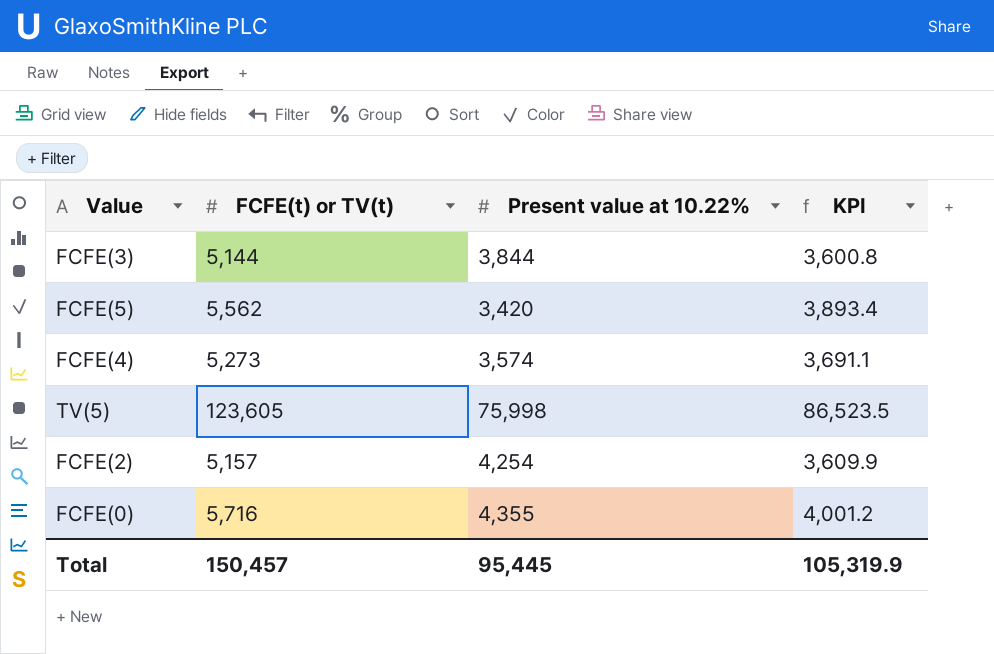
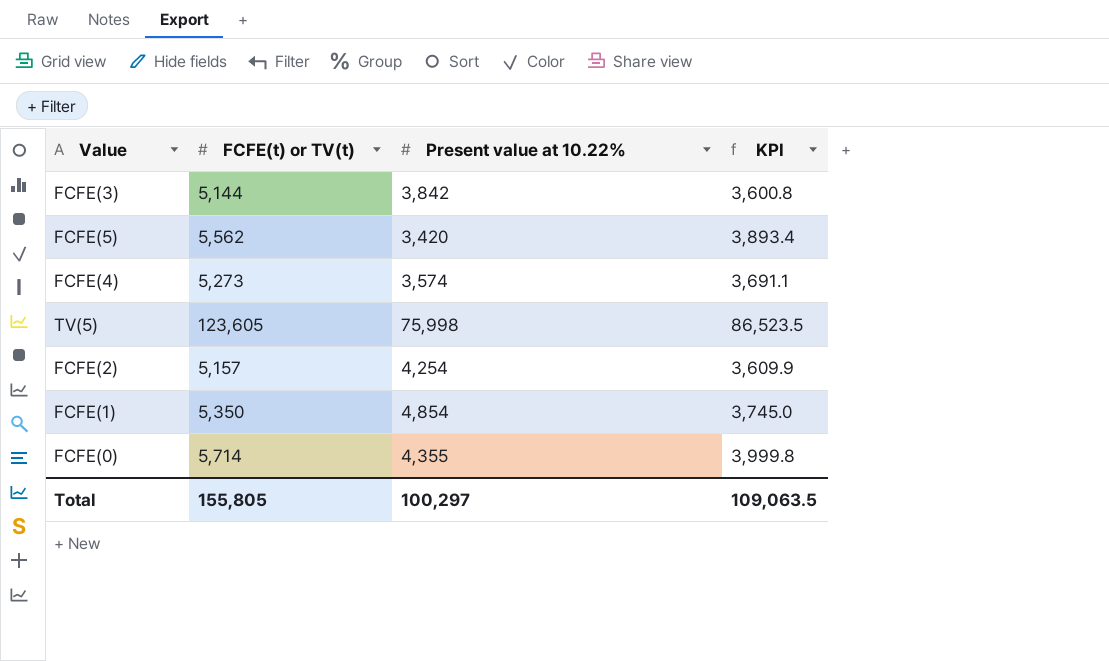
FCFE(3) | Present value at 10.22%: 3,844 -> 3,842
row FCFE(1): none -> 5,350 | 4,854 | 3,745.0
FCFE(0) | FCFE(t) or TV(t): 5,716 -> 5,714
FCFE(0) | KPI: 4,001.2 -> 3,999.8
Total | FCFE(t) or TV(t): 150,457 -> 155,805
Total | Present value at 10.22%: 95,445 -> 100,297
Total | KPI: 105,319.9 -> 109,063.5

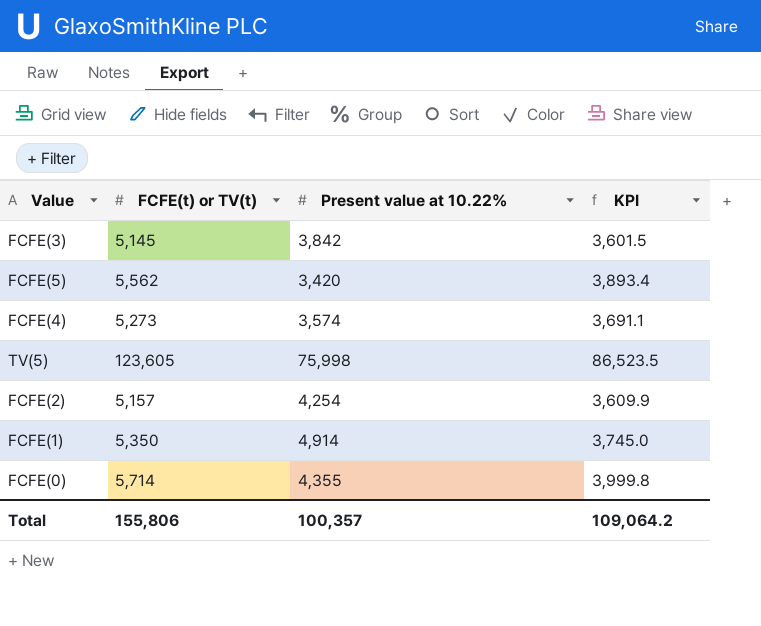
FCFE(3) | FCFE(t) or TV(t): 5,144 -> 5,145
FCFE(3) | KPI: 3,600.8 -> 3,601.5
FCFE(1) | Present value at 10.22%: 4,854 -> 4,914
Total | FCFE(t) or TV(t): 155,805 -> 155,806
Total | Present value at 10.22%: 100,297 -> 100,357
Total | KPI: 109,063.5 -> 109,064.2

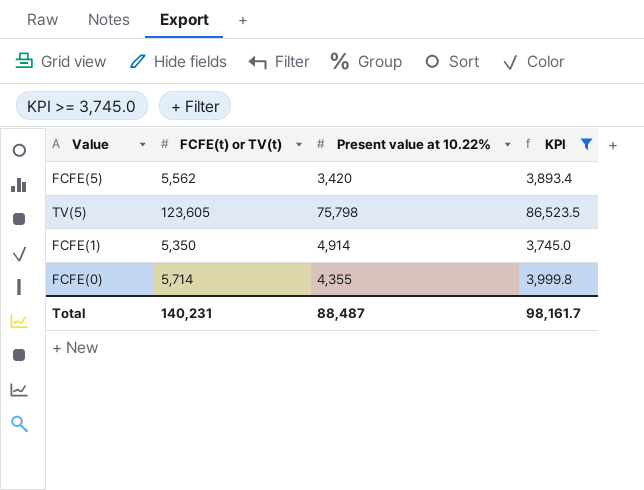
filter: none -> KPI >= 3,745.0
TV(5) | Present value at 10.22%: 75,998 -> 75,798
Total | FCFE(t) or TV(t): 155,806 -> 140,231
Total | Present value at 10.22%: 100,357 -> 88,487
Total | KPI: 109,064.2 -> 98,161.7

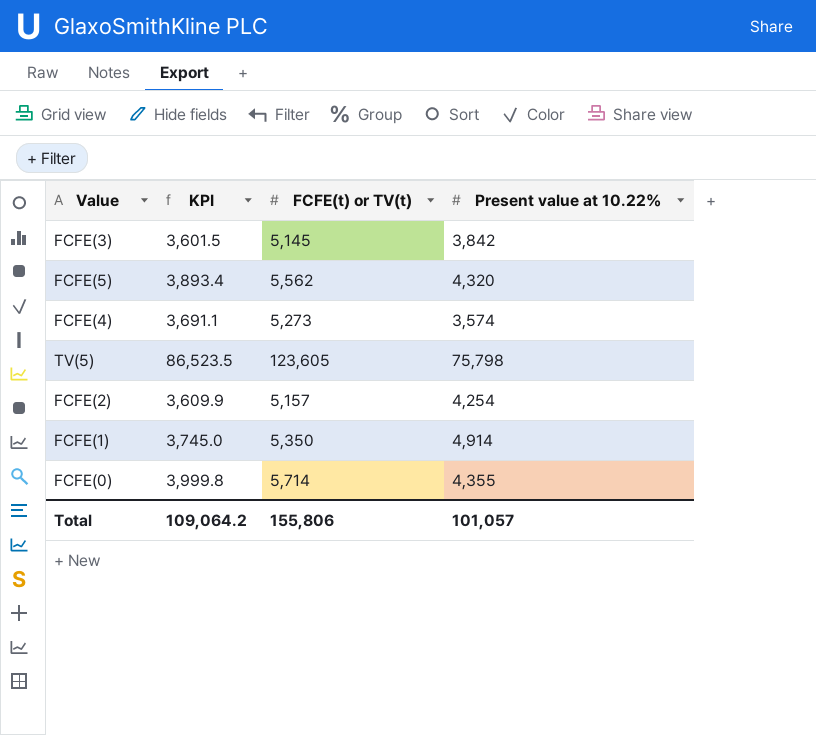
filter: KPI >= 3,745.0 -> none
column KPI | position: 4 -> 2
FCFE(5) | Present value at 10.22%: 3,420 -> 4,320
Total | KPI: 98,161.7 -> 109,064.2
Total | FCFE(t) or TV(t): 140,231 -> 155,806
Total | Present value at 10.22%: 88,487 -> 101,057

